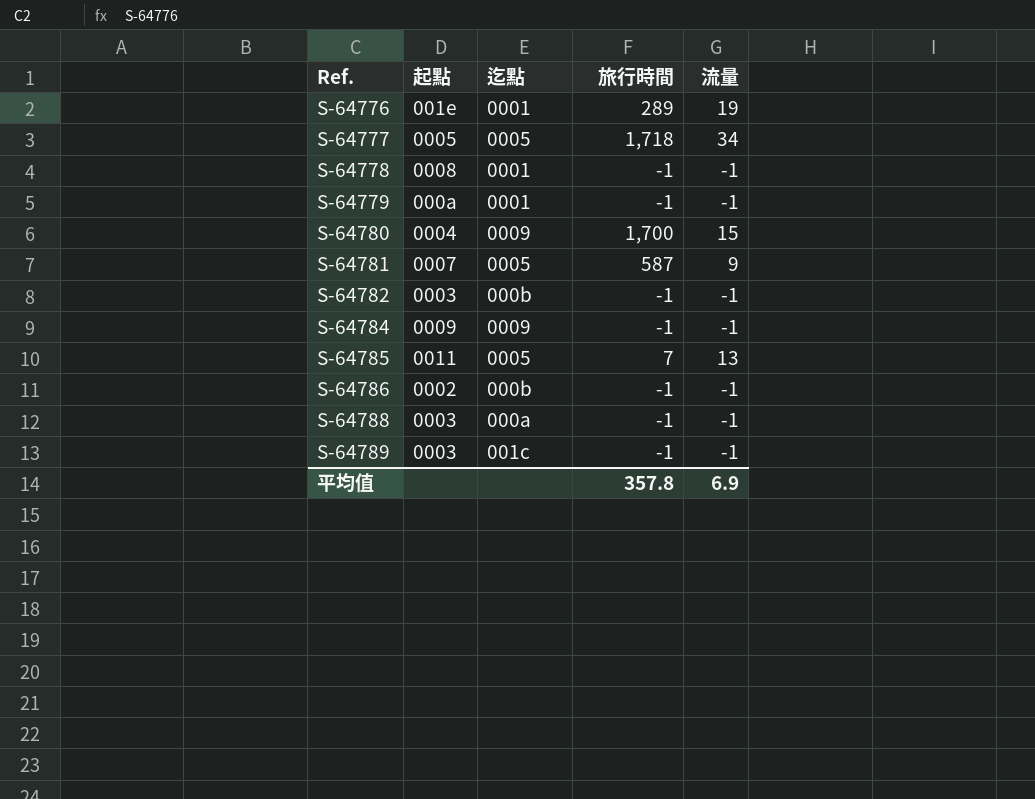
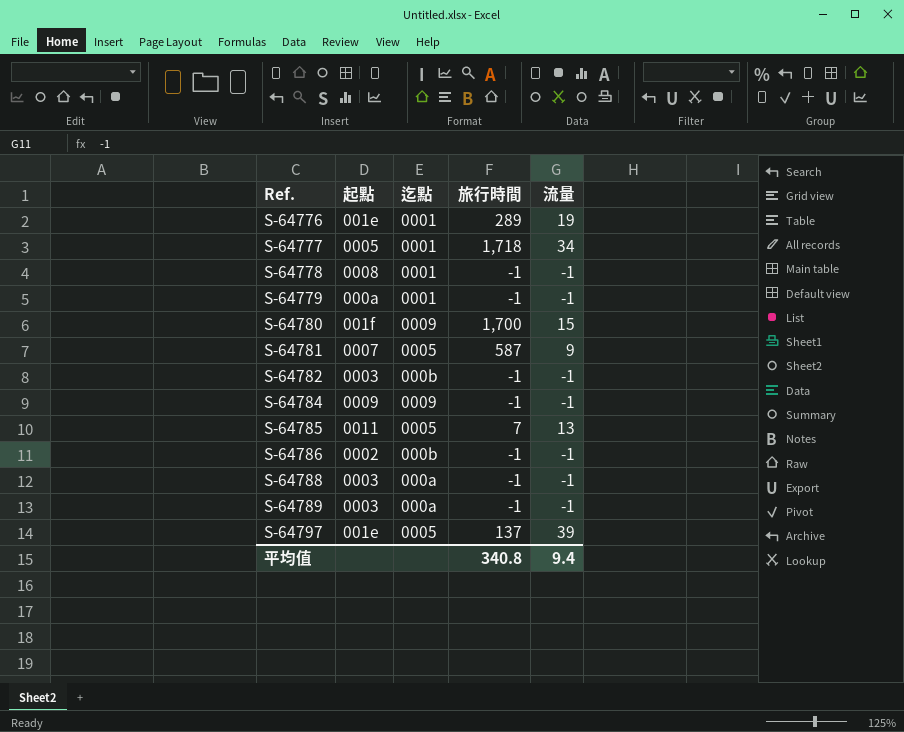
S-64777 | 迄點: 0005 -> 0001
S-64780 | 起點: 0004 -> 001f
S-64789 | 迄點: 001c -> 000a
row S-64797: none -> 001e | 0005 | 137 | 39
平均值 | 旅行時間: 357.8 -> 340.8
平均值 | 流量: 6.9 -> 9.4

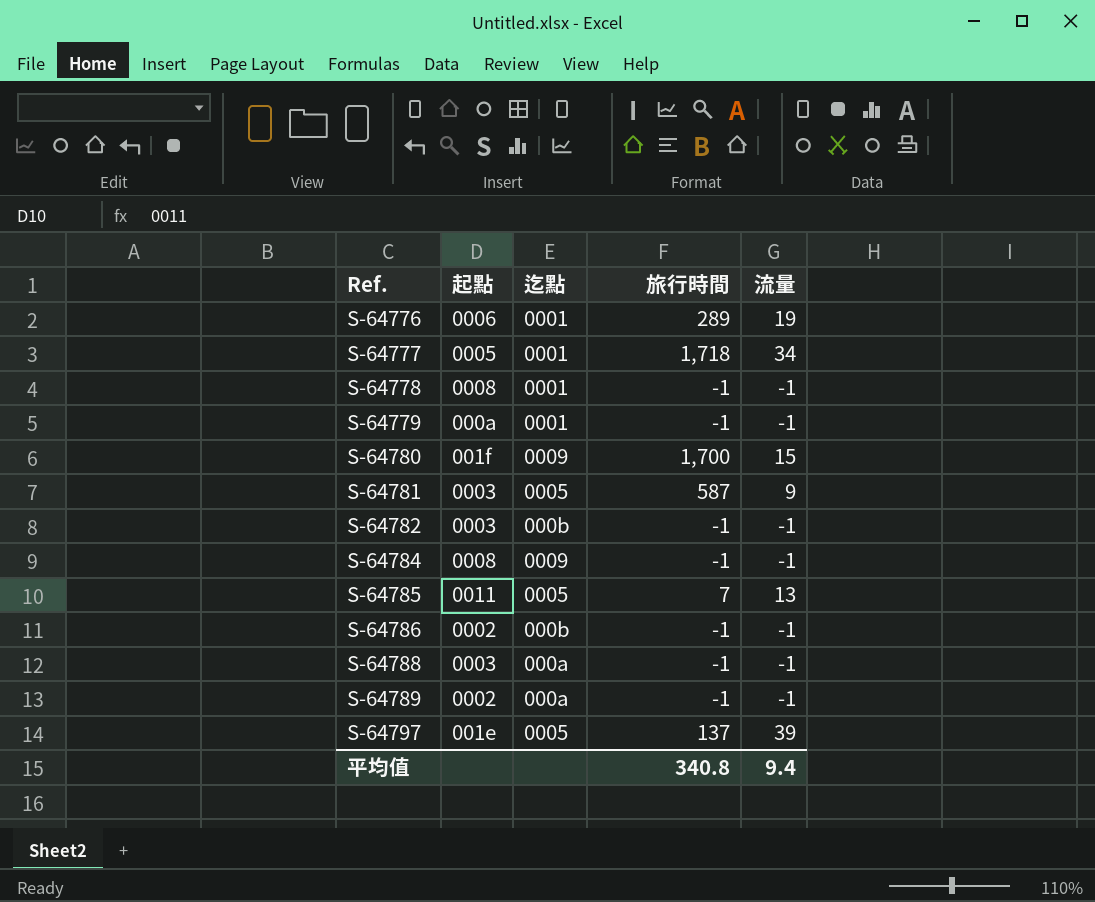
S-64776 | 起點: 001e -> 0006
S-64781 | 起點: 0007 -> 0003
S-64784 | 起點: 0009 -> 0008
S-64789 | 起點: 0003 -> 0002

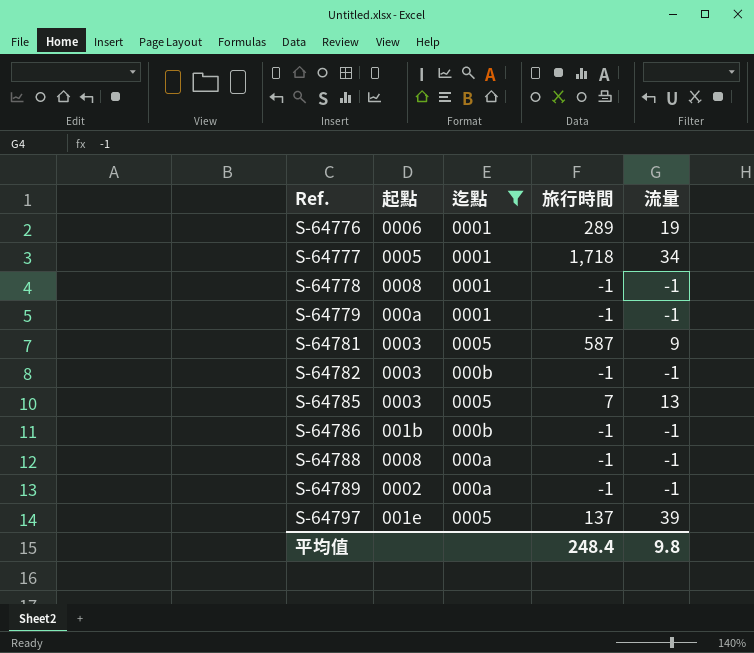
filter: none -> 迄點 != 0009
S-64785 | 起點: 0011 -> 0003
S-64786 | 起點: 0002 -> 001b
S-64788 | 起點: 0003 -> 0008
平均值 | 旅行時間: 340.8 -> 248.4
平均值 | 流量: 9.4 -> 9.8

